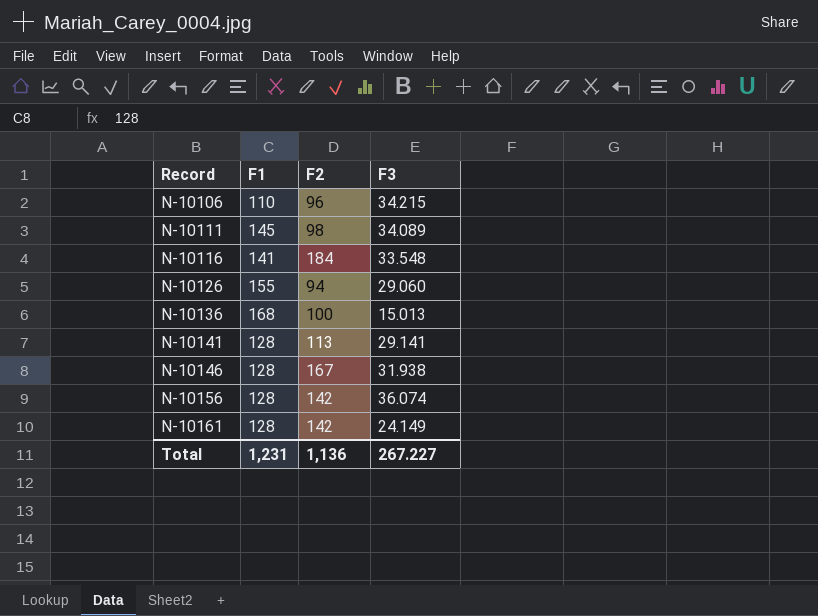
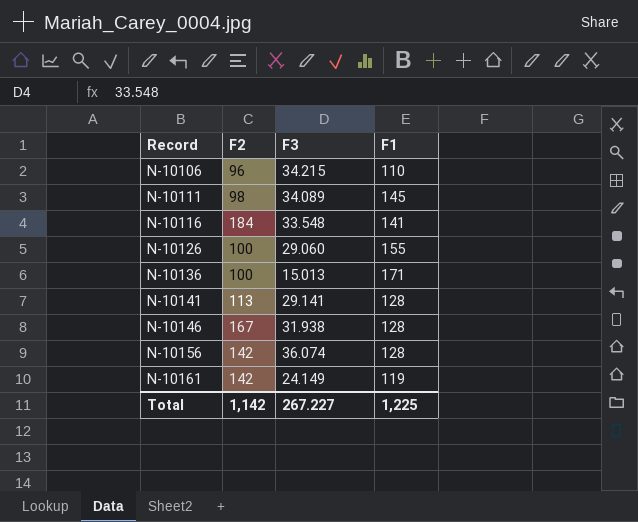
column F1 | position: 2 -> 4
N-10126 | F2: 94 -> 100
N-10136 | F1: 168 -> 171
N-10161 | F1: 128 -> 119
Total | F2: 1,136 -> 1,142
Total | F1: 1,231 -> 1,225

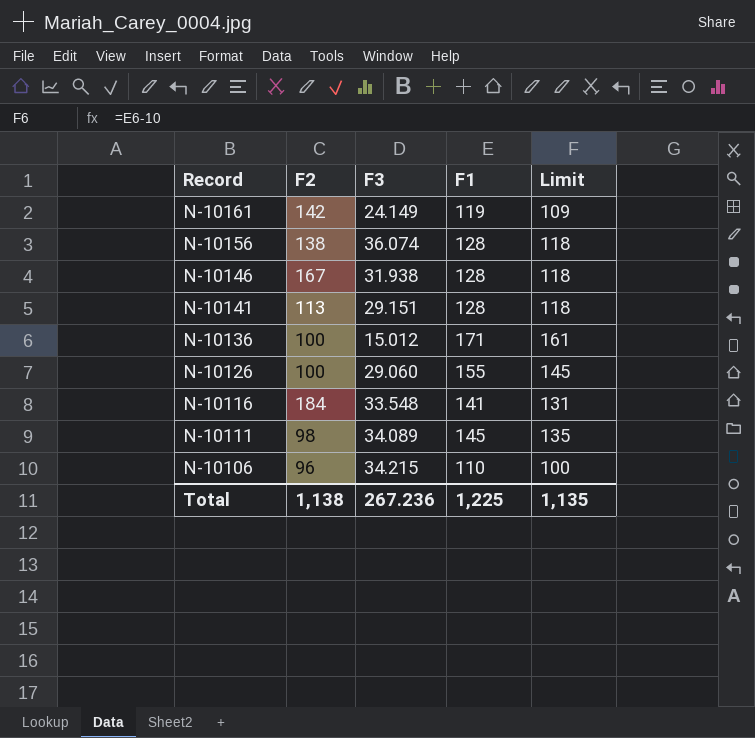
row order: Record ascending -> Record descending
column Limit | formula: none -> [F1] - 10
N-10156 | F2: 142 -> 138
N-10141 | F3: 29.141 -> 29.151
N-10136 | F3: 15.013 -> 15.012
Total | F2: 1,142 -> 1,138
Total | F3: 267.227 -> 267.236

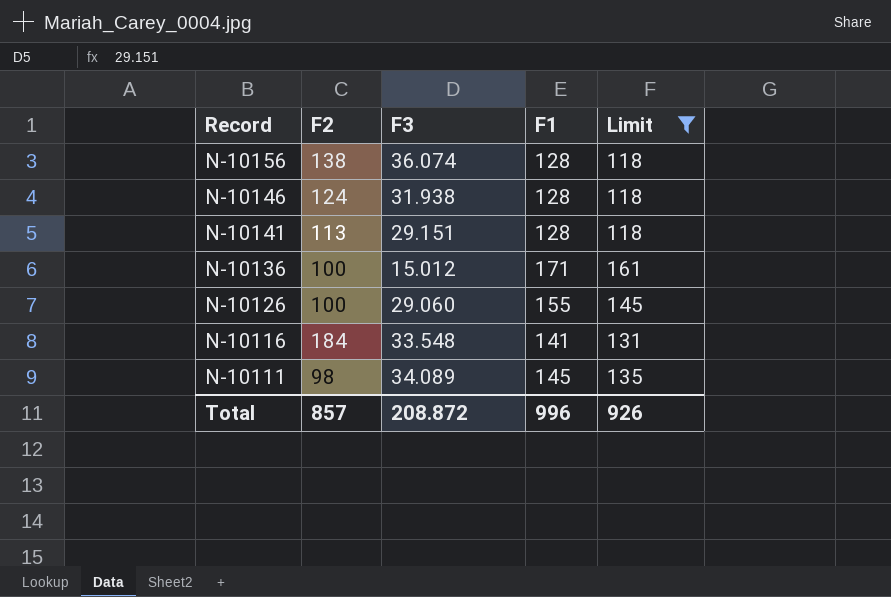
filter: none -> Limit >= 118
N-10146 | F2: 167 -> 124
Total | F2: 1,138 -> 857
Total | F3: 267.236 -> 208.872
Total | F1: 1,225 -> 996
Total | Limit: 1,135 -> 926

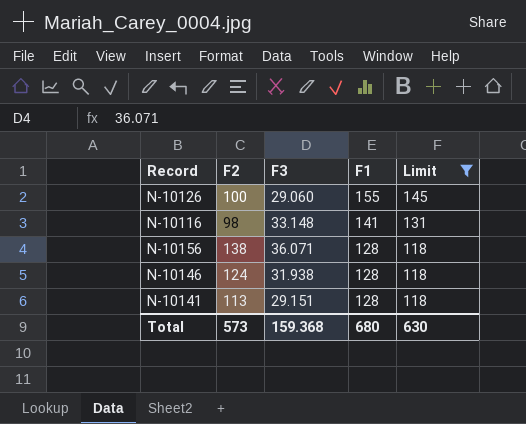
row order: Record descending -> F1 descending
row N-10136: 100 | 15.012 | 171 | 161 -> none
row N-10111: 98 | 34.089 | 145 | 135 -> none
N-10116 | F2: 184 -> 98
N-10116 | F3: 33.548 -> 33.148
N-10156 | F3: 36.074 -> 36.071
Total | F2: 857 -> 573
Total | F3: 208.872 -> 159.368
Total | F1: 996 -> 680
Total | Limit: 926 -> 630

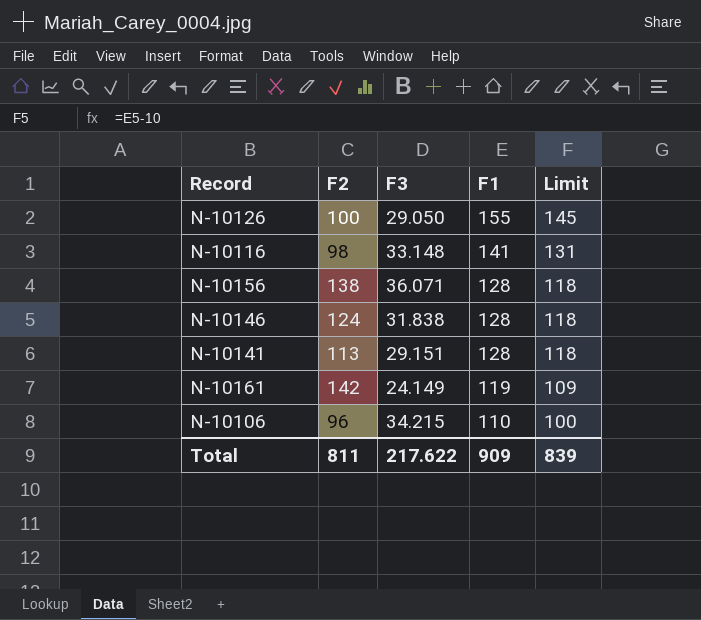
filter: Limit >= 118 -> none
N-10126 | F3: 29.060 -> 29.050
N-10146 | F3: 31.938 -> 31.838
Total | F2: 573 -> 811
Total | F3: 159.368 -> 217.622
Total | F1: 680 -> 909
Total | Limit: 630 -> 839

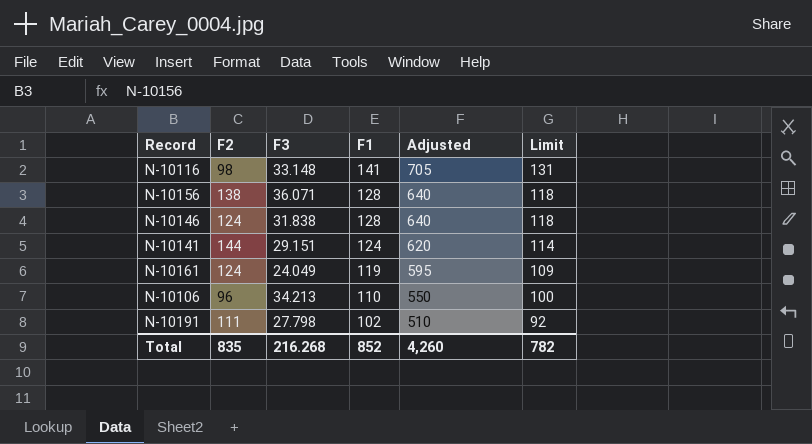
column Adjusted | formula: none -> [F1] * 5
row N-10126: 100 | 29.050 | 155 | 145 -> none
N-10141 | F2: 113 -> 144
N-10141 | F1: 128 -> 124
N-10141 | Limit: 118 -> 114
N-10161 | F2: 142 -> 124
N-10161 | F3: 24.149 -> 24.049
N-10106 | F3: 34.215 -> 34.213
row N-10191: none -> 111 | 27.798 | 102 | 510 | 92
Total | F2: 811 -> 835
Total | F3: 217.622 -> 216.268
Total | F1: 909 -> 852
Total | Limit: 839 -> 782

